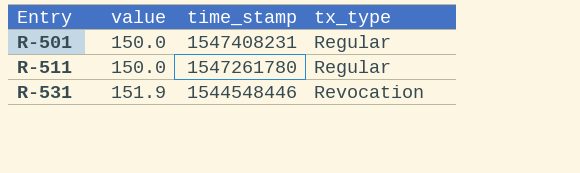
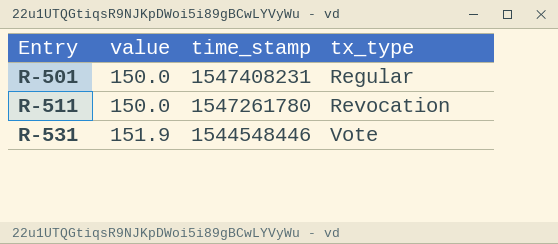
R-511 | tx_type: Regular -> Revocation
R-531 | tx_type: Revocation -> Vote

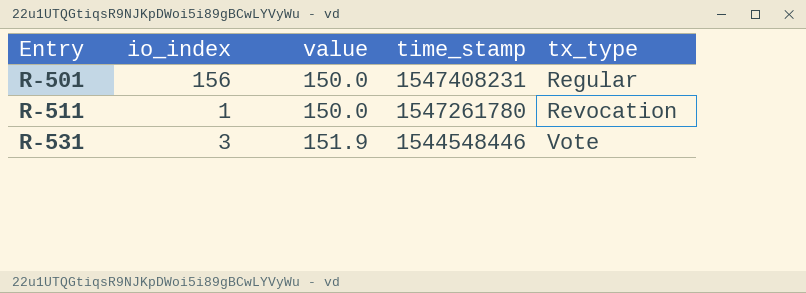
column io_index | position: none -> 2

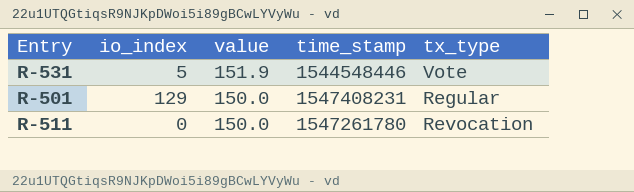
row order: Entry ascending -> value descending
R-531 | io_index: 3 -> 5
R-501 | io_index: 156 -> 129
R-511 | io_index: 1 -> 0

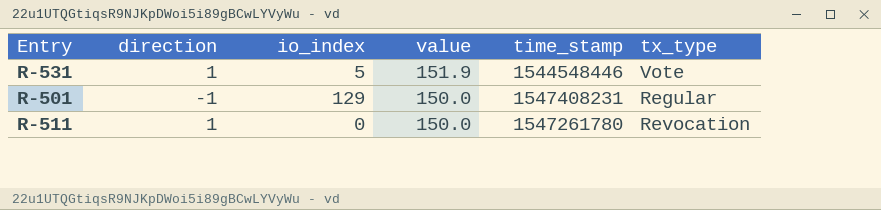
column direction | position: none -> 2

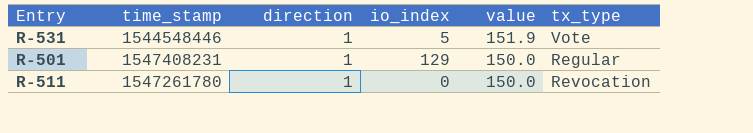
column time_stamp | position: 5 -> 2
R-501 | direction: -1 -> 1

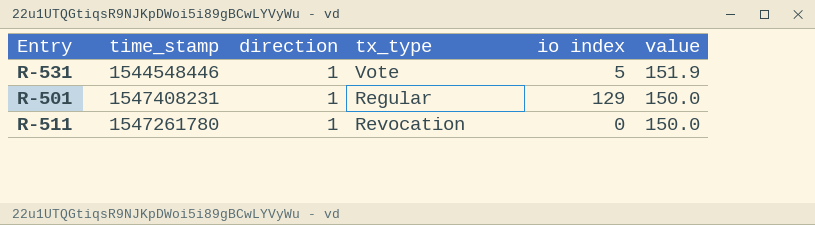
column tx_type | position: 6 -> 4
column name: io_index -> io index

